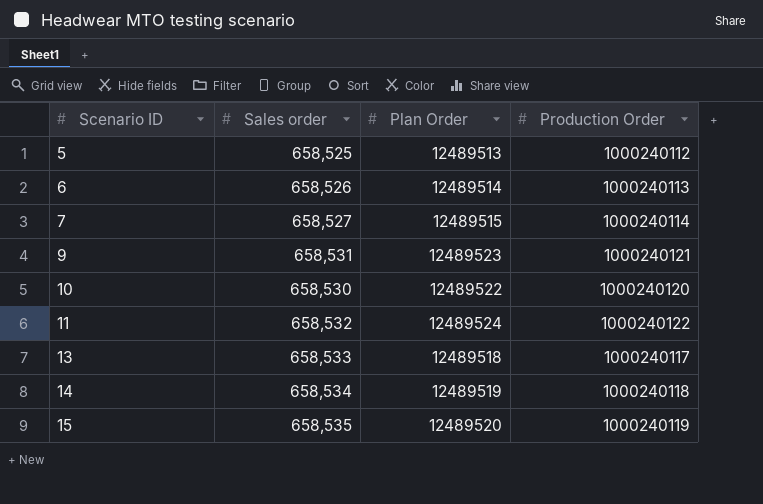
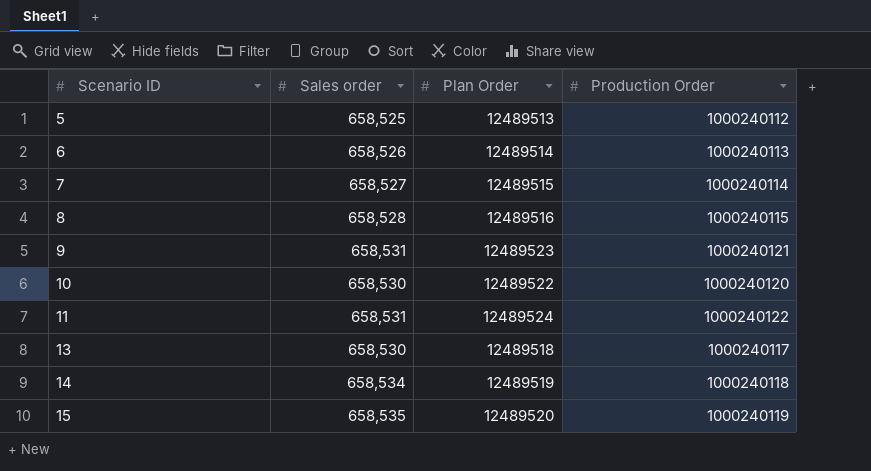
row 8: none -> 658,528 | 12489516 | 1000240115
11 | Sales order: 658,532 -> 658,531
13 | Sales order: 658,533 -> 658,530

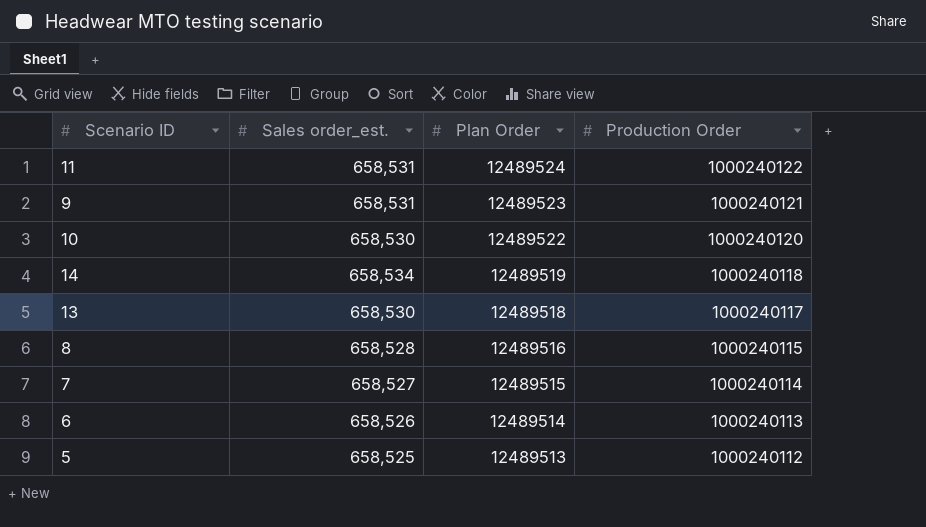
row order: Scenario ID ascending -> Plan Order descending
column name: Sales order -> Sales order_est.
row 15: 658,535 | 12489520 | 1000240119 -> none

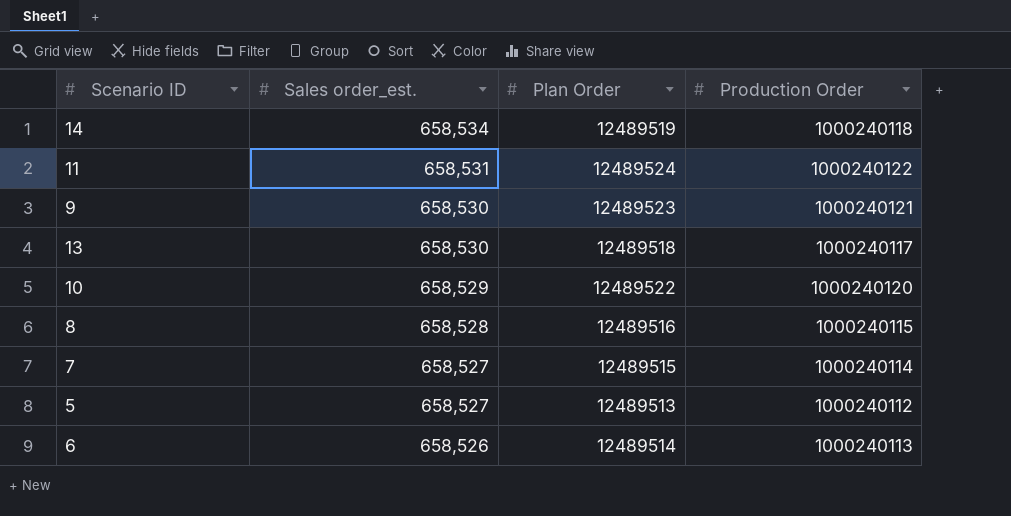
row order: Plan Order descending -> Sales order_est. descending
9 | Sales order_est.: 658,531 -> 658,530
10 | Sales order_est.: 658,530 -> 658,529
5 | Sales order_est.: 658,525 -> 658,527

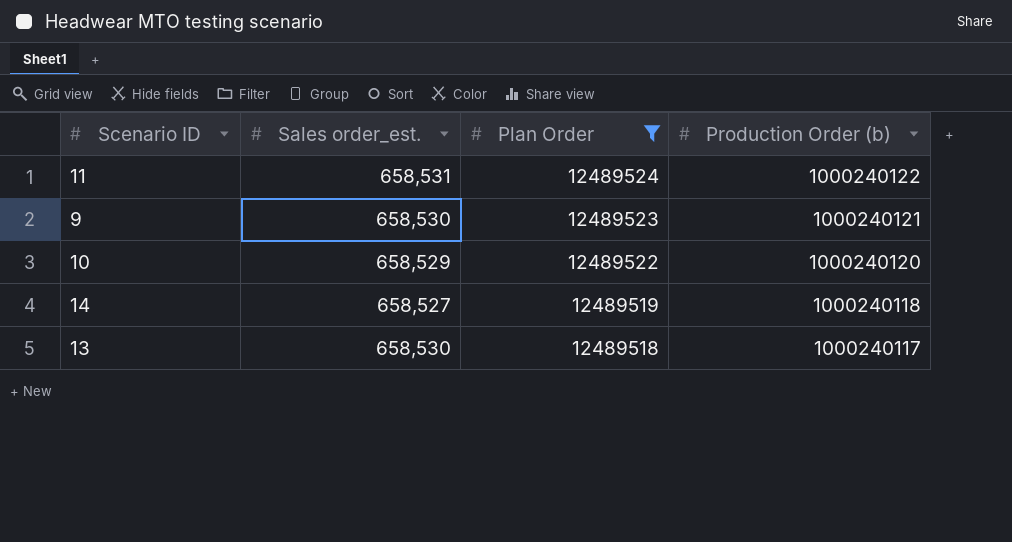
filter: none -> Plan Order >= 12489518
row order: Sales order_est. descending -> Plan Order descending
column name: Production Order -> Production Order (b)
14 | Sales order_est.: 658,534 -> 658,527

